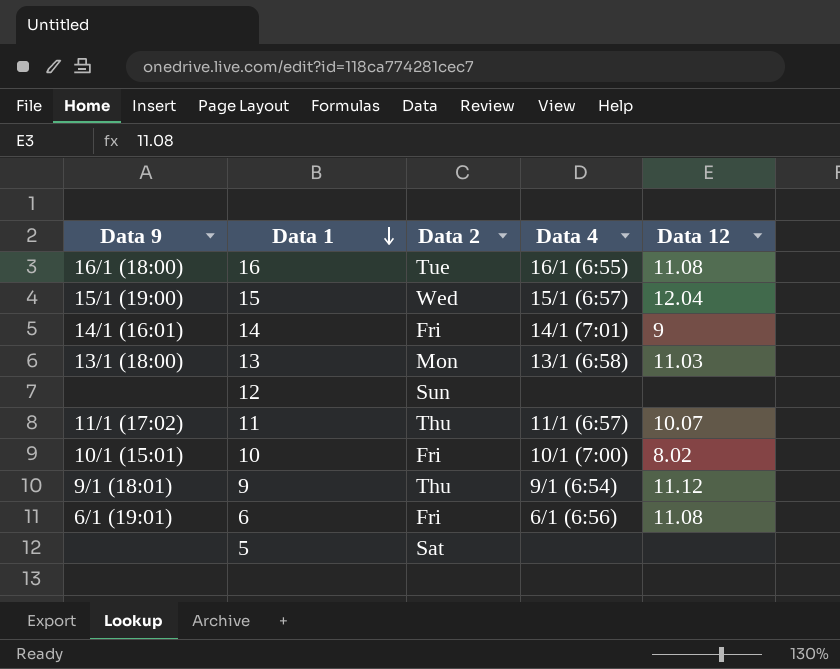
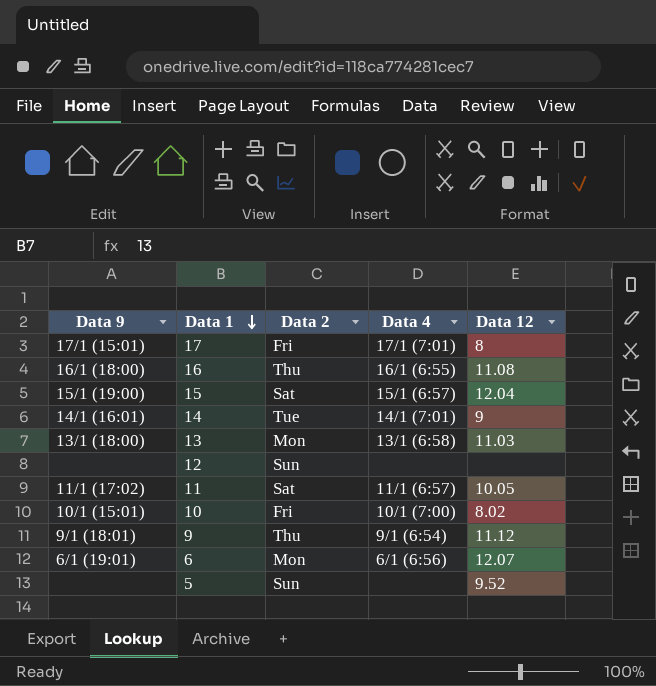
row 17: none -> 17/1 (15:01) | Fri | 17/1 (7:01) | 8
16 | Data 2: Tue -> Thu
15 | Data 2: Wed -> Sat
14 | Data 2: Fri -> Tue
11 | Data 2: Thu -> Sat
11 | Data 12: 10.07 -> 10.05
6 | Data 2: Fri -> Mon
6 | Data 12: 11.08 -> 12.07
5 | Data 2: Sat -> Sun
5 | Data 12: none -> 9.52

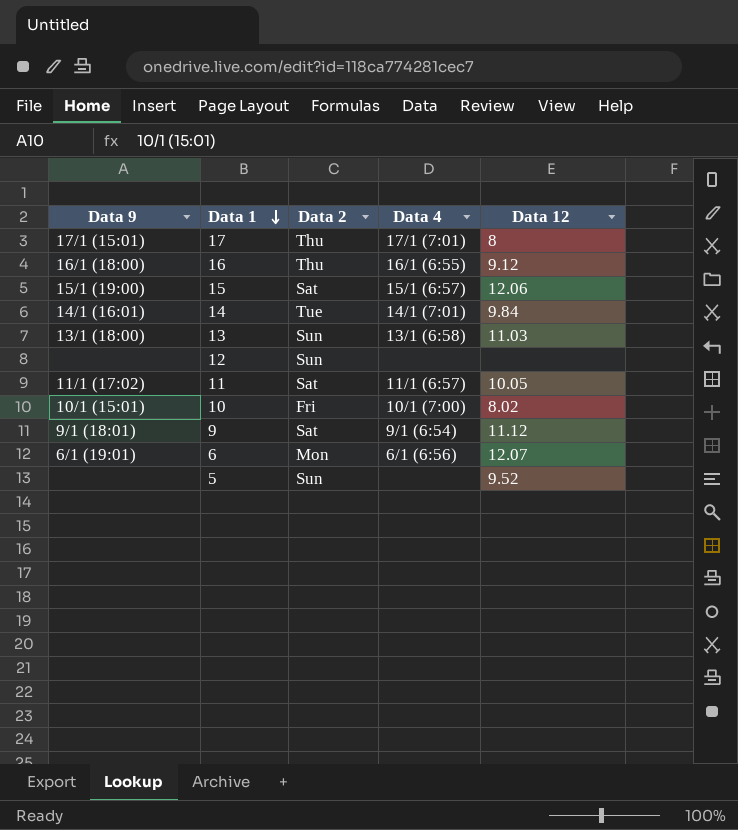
17 | Data 2: Fri -> Thu
16 | Data 12: 11.08 -> 9.12
15 | Data 12: 12.04 -> 12.06
14 | Data 12: 9 -> 9.84
13 | Data 2: Mon -> Sun
9 | Data 2: Thu -> Sat

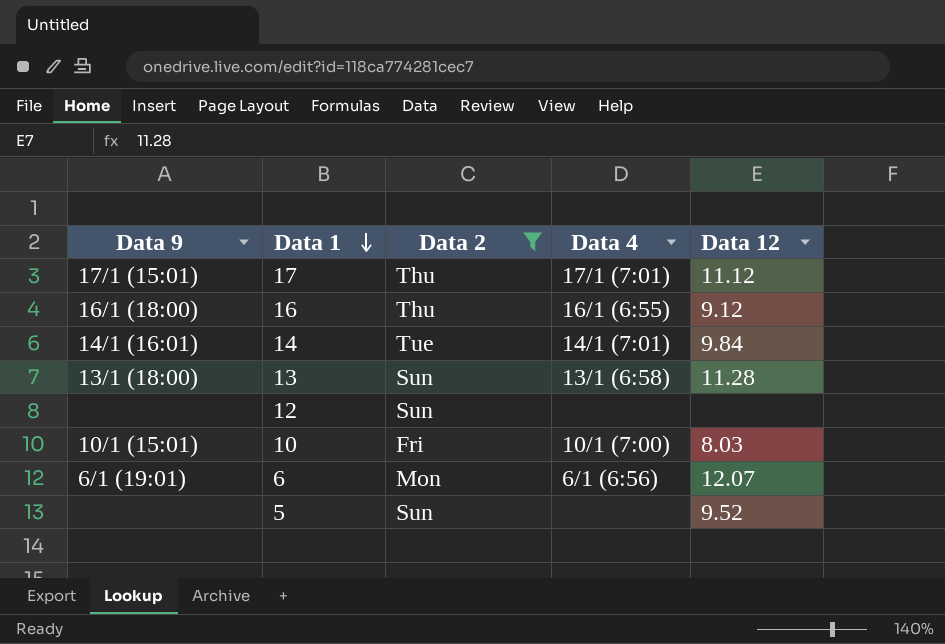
filter: none -> Data 2 != Sat
17 | Data 12: 8 -> 11.12
13 | Data 12: 11.03 -> 11.28
10 | Data 12: 8.02 -> 8.03

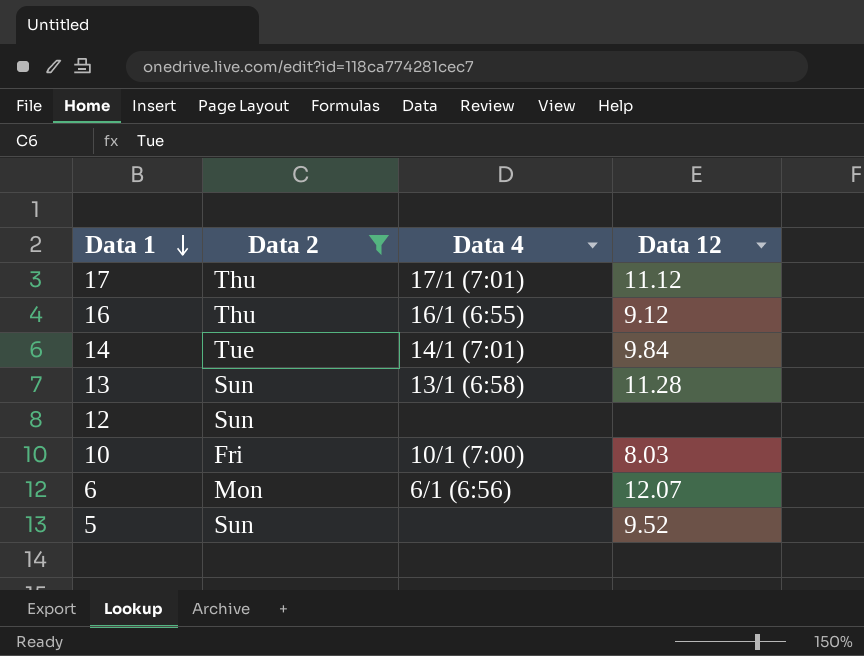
column Data 9 | position: 1 -> none

